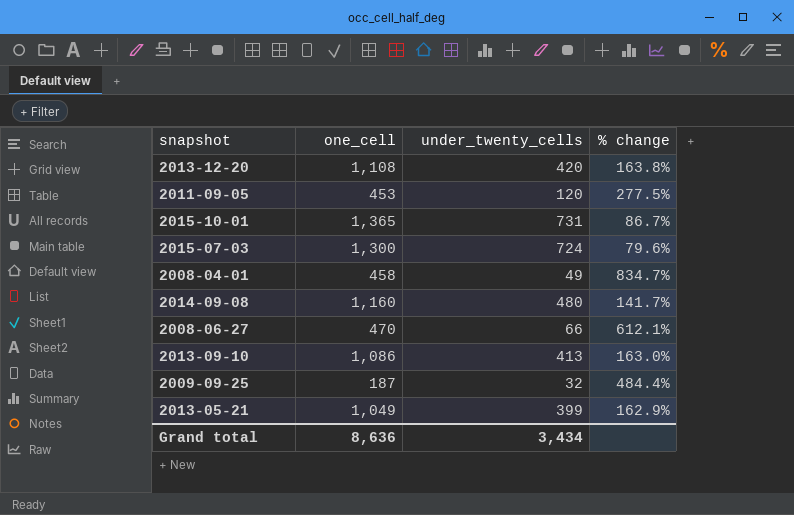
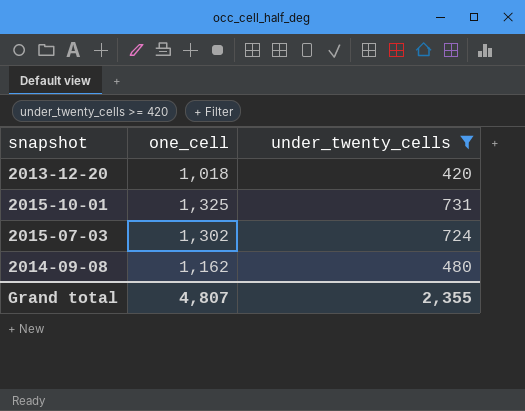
filter: none -> under_twenty_cells >= 420
column % change | formula: ([one_cell] - [under_twenty_cells]) / [under_twenty_cells] -> none
2013-12-20 | one_cell: 1,108 -> 1,018
2015-10-01 | one_cell: 1,365 -> 1,325
2015-07-03 | one_cell: 1,300 -> 1,302
2014-09-08 | one_cell: 1,160 -> 1,162
Grand total | one_cell: 8,636 -> 4,807
Grand total | under_twenty_cells: 3,434 -> 2,355

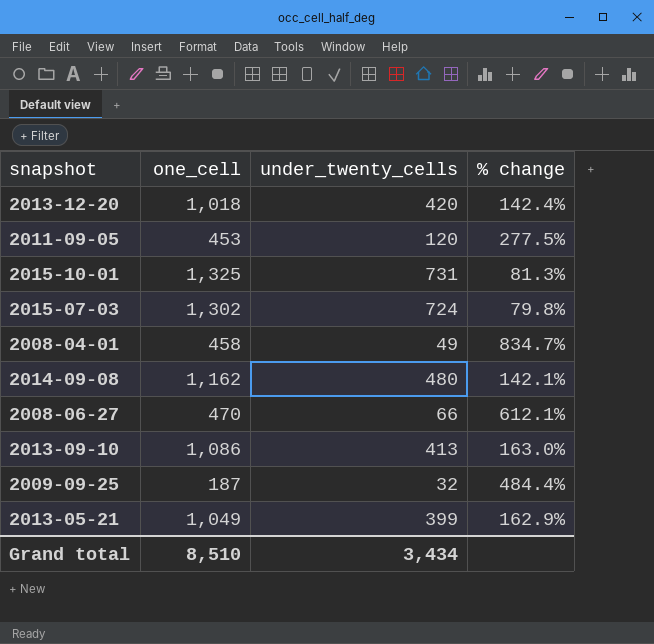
filter: under_twenty_cells >= 420 -> none
column % change | formula: none -> ([one_cell] - [under_twenty_cells]) / [under_twenty_cells]
Grand total | one_cell: 4,807 -> 8,510
Grand total | under_twenty_cells: 2,355 -> 3,434

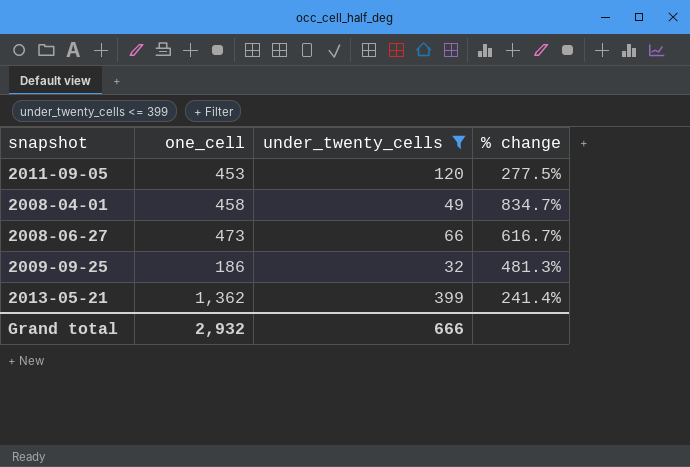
filter: none -> under_twenty_cells <= 399
2008-06-27 | one_cell: 470 -> 473
2008-06-27 | % change: 612.1% -> 616.7%
2009-09-25 | one_cell: 187 -> 186
2009-09-25 | % change: 484.4% -> 481.3%
2013-05-21 | one_cell: 1,049 -> 1,362
2013-05-21 | % change: 162.9% -> 241.4%
Grand total | one_cell: 8,510 -> 2,932
Grand total | under_twenty_cells: 3,434 -> 666

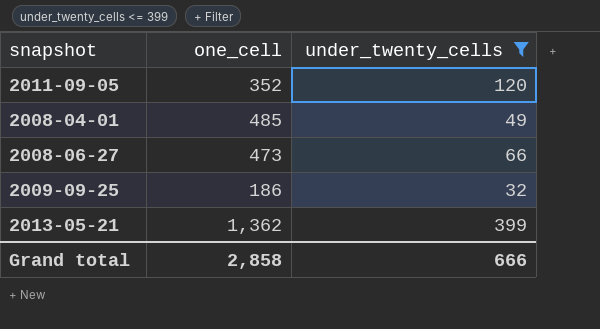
column % change | formula: ([one_cell] - [under_twenty_cells]) / [under_twenty_cells] -> none
2011-09-05 | one_cell: 453 -> 352
2008-04-01 | one_cell: 458 -> 485
Grand total | one_cell: 2,932 -> 2,858

